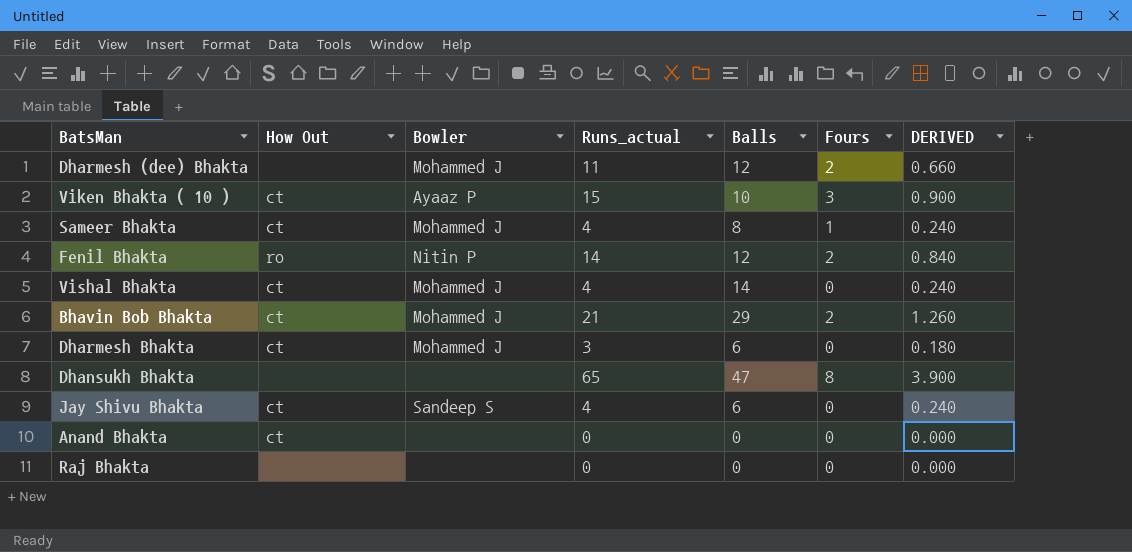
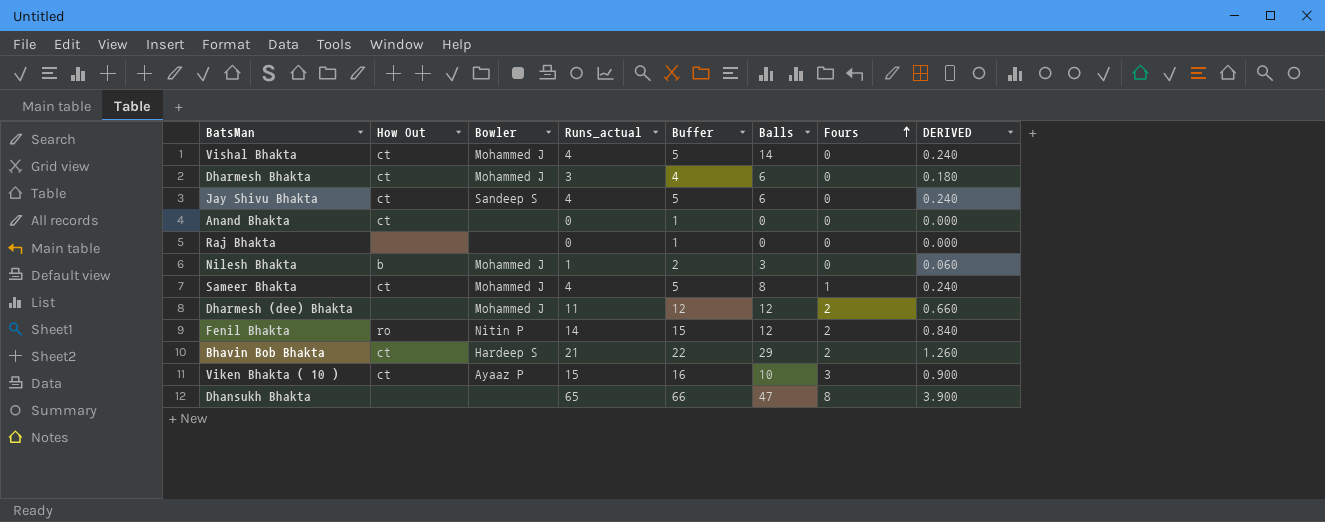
row order: none -> Fours ascending
column Buffer | formula: none -> [Runs_actual] + 1
row Nilesh Bhakta: none -> b | Mohammed J | 1 | 2 | 3 | 0 | 0.060
Bhavin Bob Bhakta | Bowler: Mohammed J -> Hardeep S

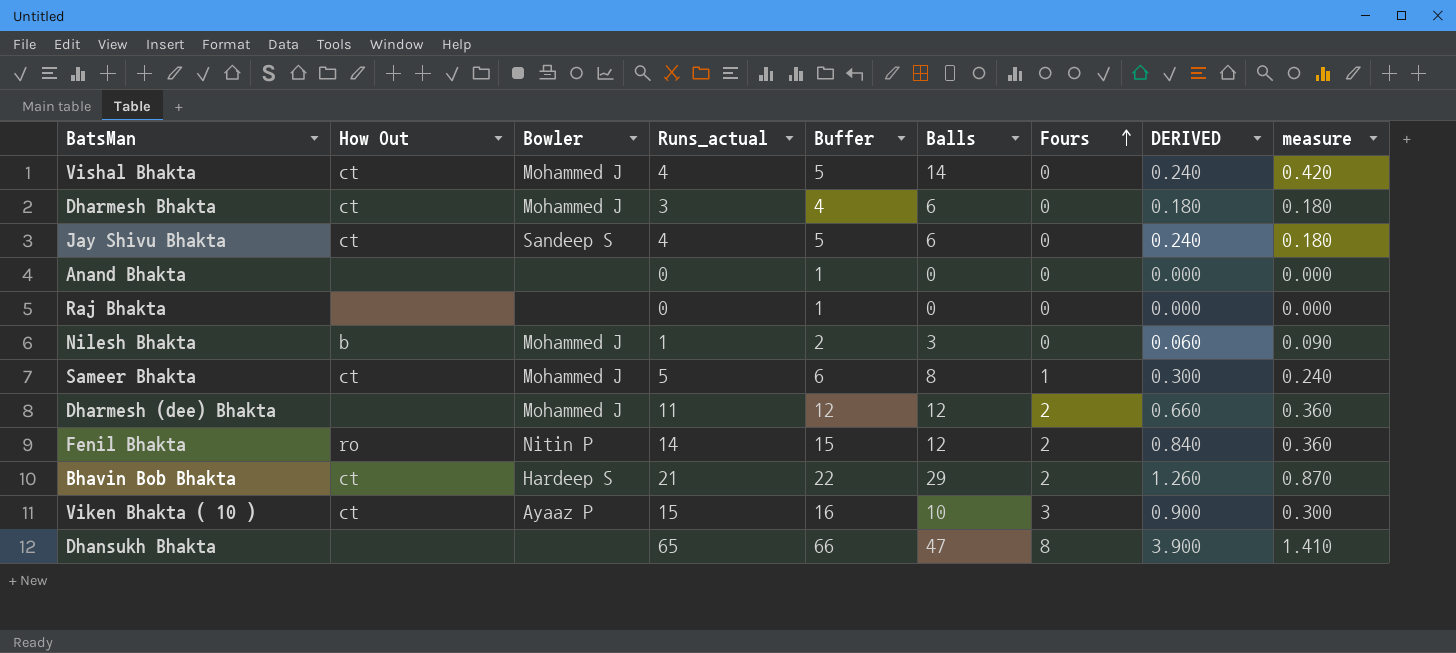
column measure | formula: none -> [Balls] * 0.03
Anand Bhakta | How Out: ct -> none
Sameer Bhakta | Runs_actual: 4 -> 5
Sameer Bhakta | Buffer: 5 -> 6
Sameer Bhakta | DERIVED: 0.240 -> 0.300

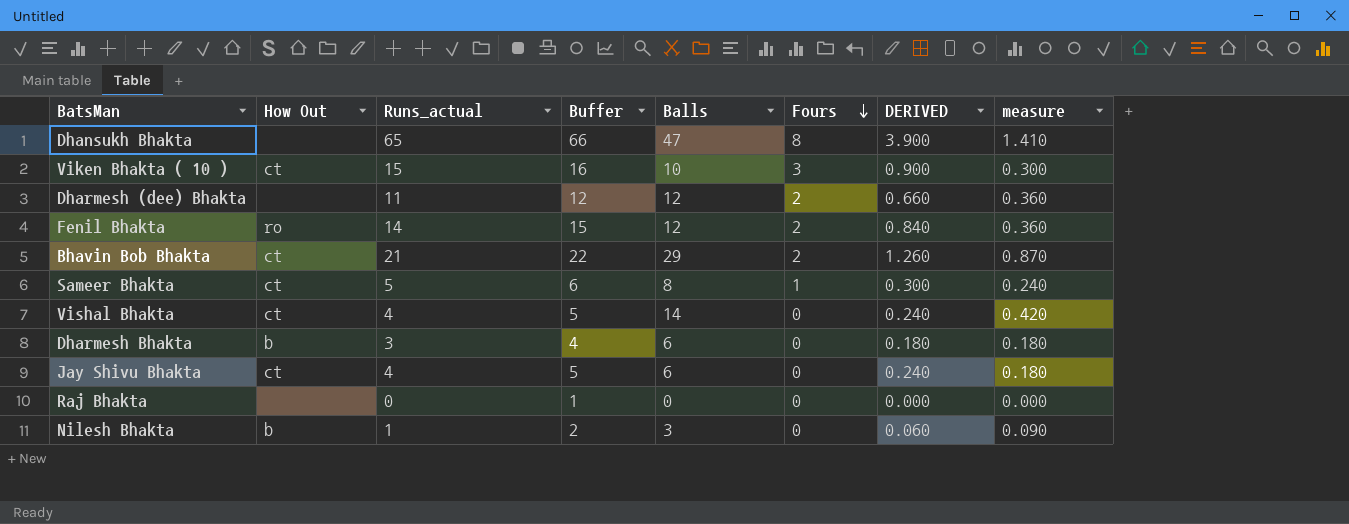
row order: Fours ascending -> Fours descending
column Bowler | position: 3 -> none
row Anand Bhakta: none | none | 0 | 1 | 0 | 0 | 0.000 | 0.000 -> none
Dharmesh Bhakta | How Out: ct -> b

